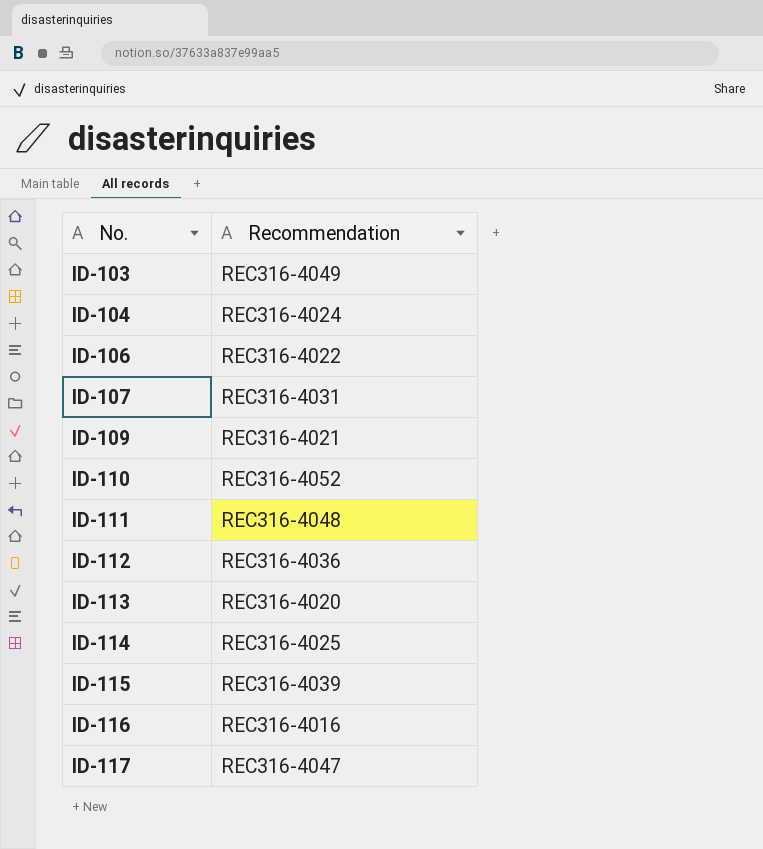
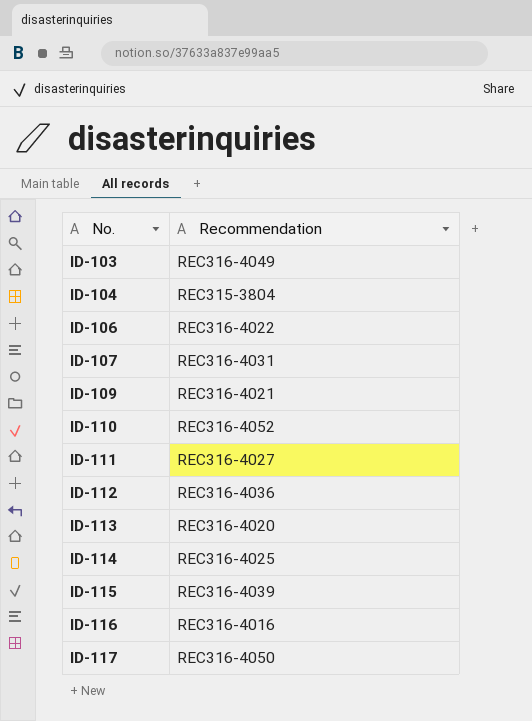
ID-104 | Recommendation: REC316-4024 -> REC315-3804
ID-111 | Recommendation: REC316-4048 -> REC316-4027
ID-117 | Recommendation: REC316-4047 -> REC316-4050

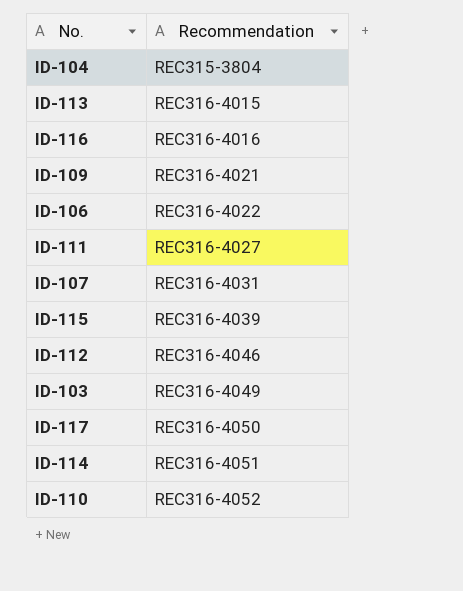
row order: No. ascending -> Recommendation ascending
ID-113 | Recommendation: REC316-4020 -> REC316-4015
ID-112 | Recommendation: REC316-4036 -> REC316-4046
ID-114 | Recommendation: REC316-4025 -> REC316-4051

